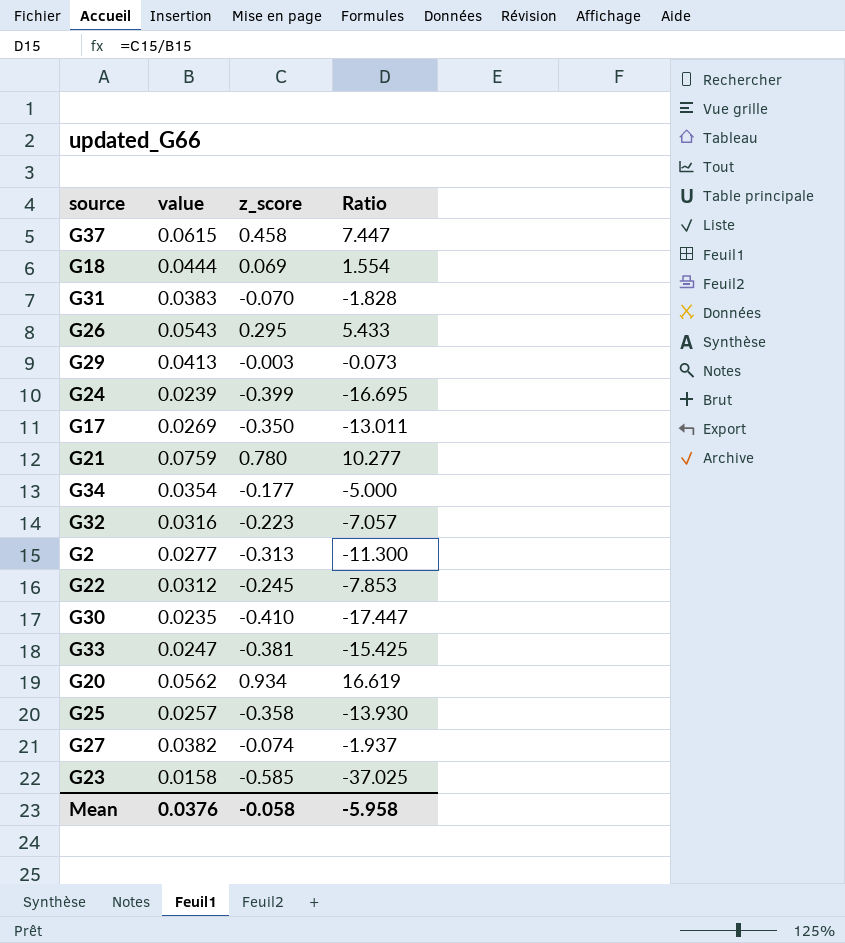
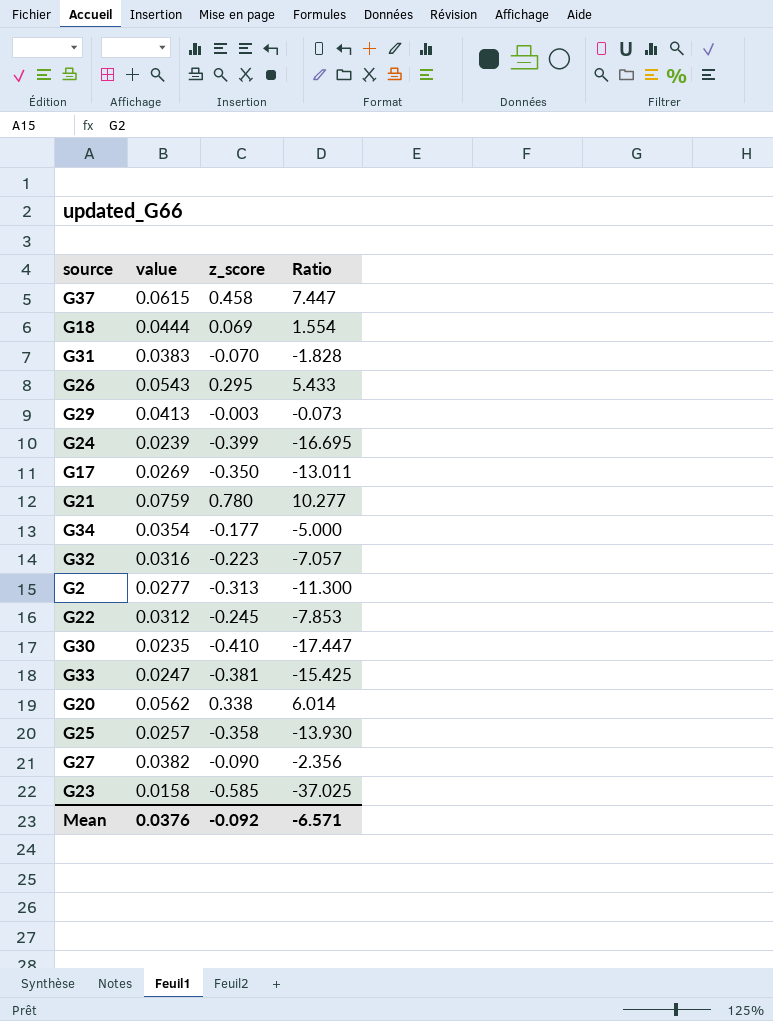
G20 | z_score: 0.934 -> 0.338
G20 | Ratio: 16.619 -> 6.014
G27 | z_score: -0.074 -> -0.090
G27 | Ratio: -1.937 -> -2.356
Mean | z_score: -0.058 -> -0.092
Mean | Ratio: -5.958 -> -6.571

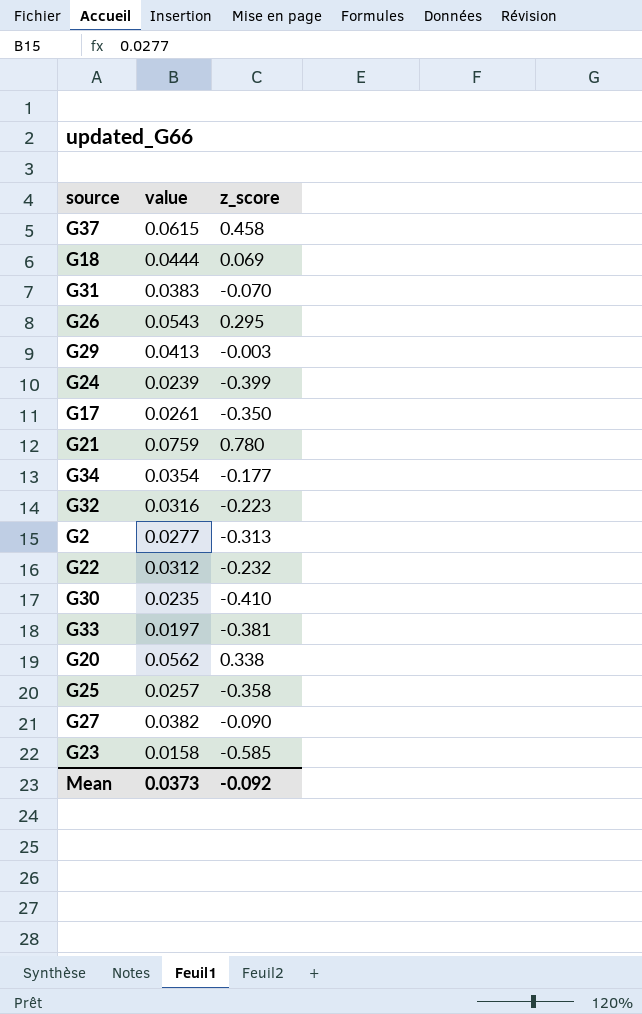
column Ratio | formula: [z_score] / [value] -> none
G17 | value: 0.0269 -> 0.0261
G22 | z_score: -0.245 -> -0.232
G33 | value: 0.0247 -> 0.0197
Mean | value: 0.0376 -> 0.0373

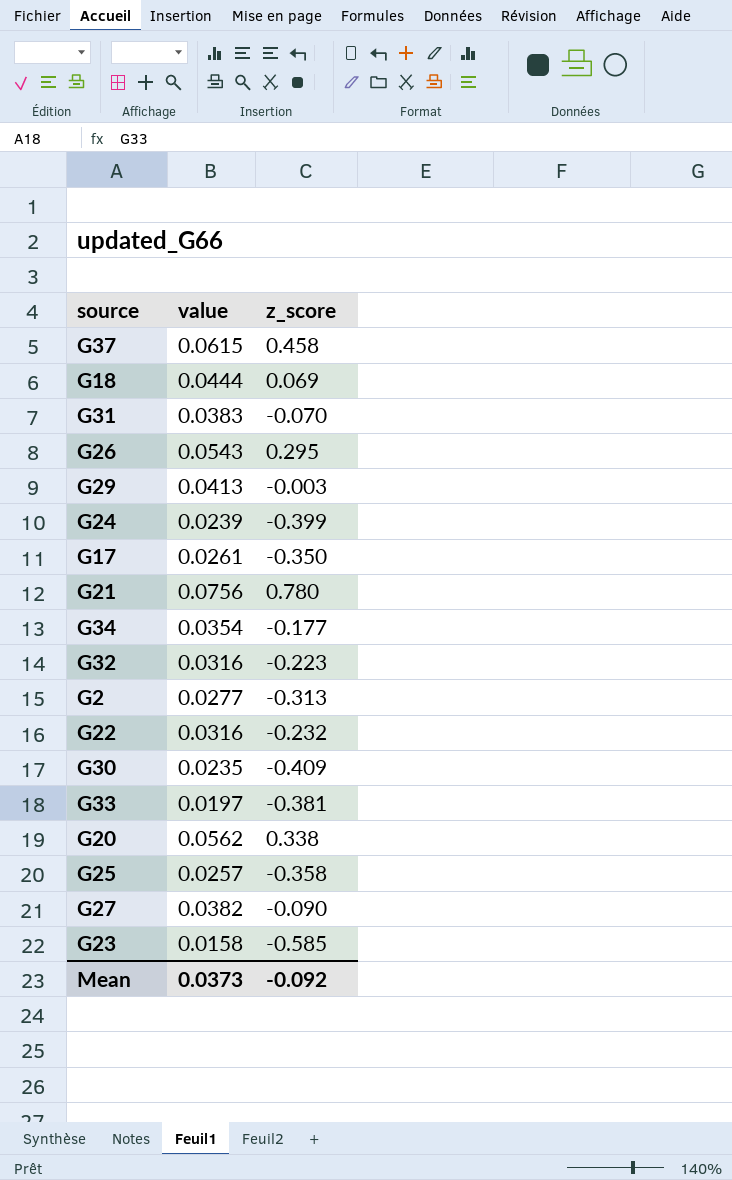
G21 | value: 0.0759 -> 0.0756
G22 | value: 0.0312 -> 0.0316
G30 | z_score: -0.410 -> -0.409

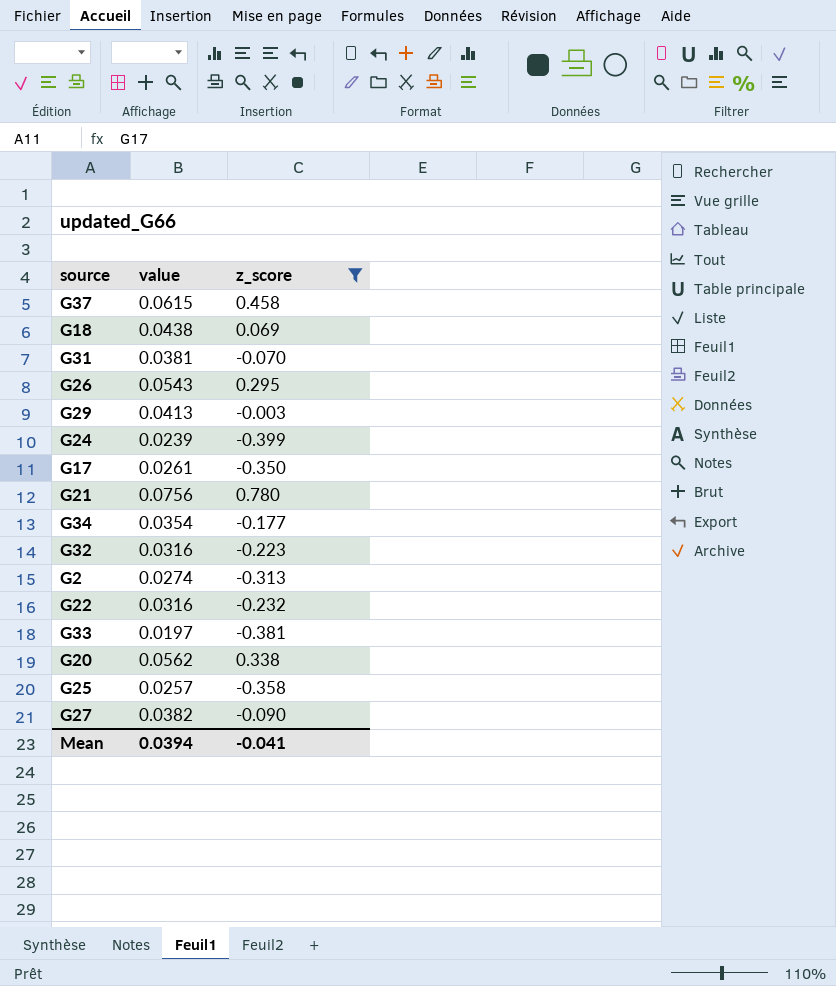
filter: none -> z_score >= -0.399
G18 | value: 0.0444 -> 0.0438
G31 | value: 0.0383 -> 0.0381
G2 | value: 0.0277 -> 0.0274
Mean | value: 0.0373 -> 0.0394
Mean | z_score: -0.092 -> -0.041

